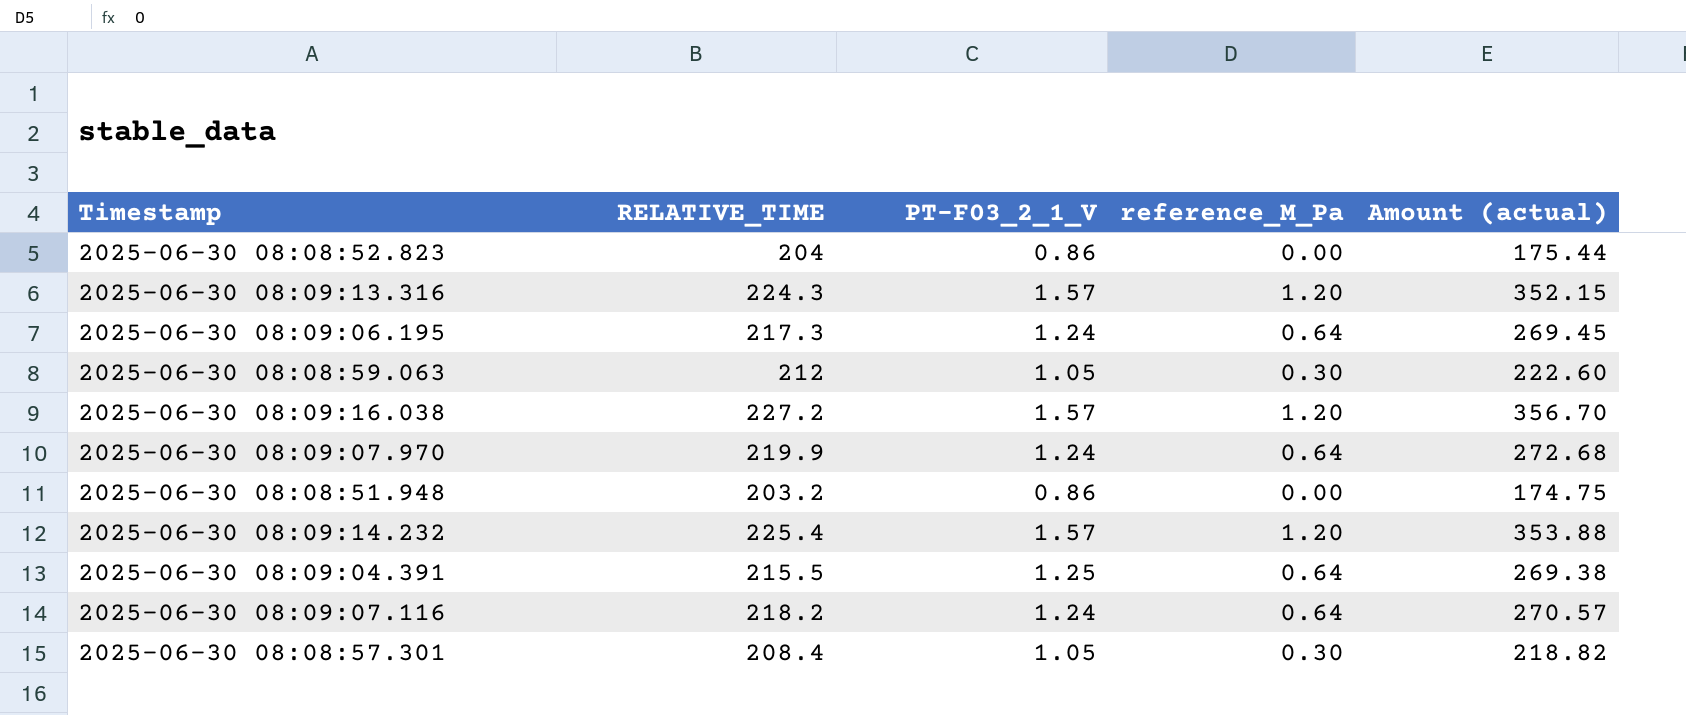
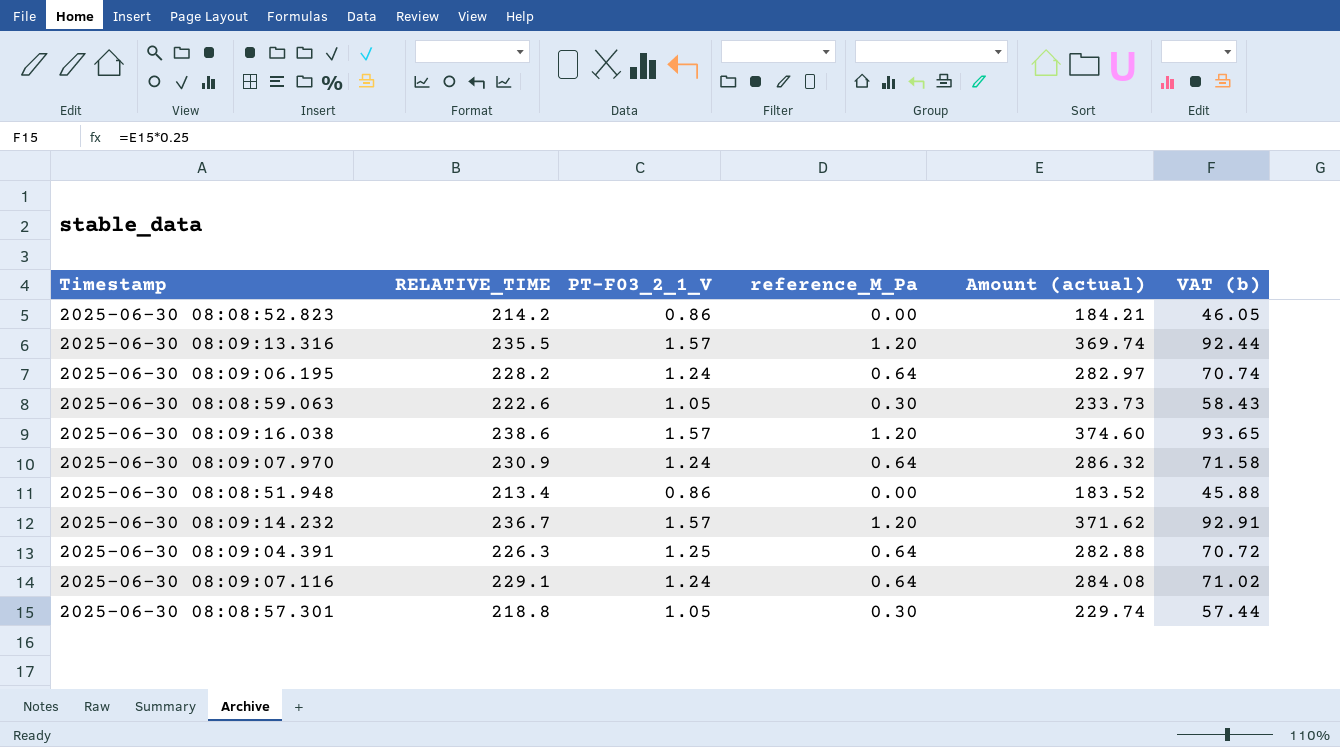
column VAT (b) | formula: none -> [Amount (actual)] * 0.25
2025-06-30 08:08:52.823 | RELATIVE_TIME: 204 -> 214.2
2025-06-30 08:08:52.823 | Amount (actual): 175.44 -> 184.21
2025-06-30 08:09:13.316 | RELATIVE_TIME: 224.3 -> 235.5
2025-06-30 08:09:13.316 | Amount (actual): 352.15 -> 369.74
2025-06-30 08:09:06.195 | RELATIVE_TIME: 217.3 -> 228.2
2025-06-30 08:09:06.195 | Amount (actual): 269.45 -> 282.97
2025-06-30 08:08:59.063 | RELATIVE_TIME: 212 -> 222.6
2025-06-30 08:08:59.063 | Amount (actual): 222.60 -> 233.73
2025-06-30 08:09:16.038 | RELATIVE_TIME: 227.2 -> 238.6
2025-06-30 08:09:16.038 | Amount (actual): 356.70 -> 374.60
2025-06-30 08:09:07.970 | RELATIVE_TIME: 219.9 -> 230.9
2025-06-30 08:09:07.970 | Amount (actual): 272.68 -> 286.32
2025-06-30 08:08:51.948 | RELATIVE_TIME: 203.2 -> 213.4
2025-06-30 08:08:51.948 | Amount (actual): 174.75 -> 183.52
2025-06-30 08:09:14.232 | RELATIVE_TIME: 225.4 -> 236.7
2025-06-30 08:09:14.232 | Amount (actual): 353.88 -> 371.62
2025-06-30 08:09:04.391 | RELATIVE_TIME: 215.5 -> 226.3
2025-06-30 08:09:04.391 | Amount (actual): 269.38 -> 282.88
2025-06-30 08:09:07.116 | RELATIVE_TIME: 218.2 -> 229.1
2025-06-30 08:09:07.116 | Amount (actual): 270.57 -> 284.08
2025-06-30 08:08:57.301 | RELATIVE_TIME: 208.4 -> 218.8
2025-06-30 08:08:57.301 | Amount (actual): 218.82 -> 229.74

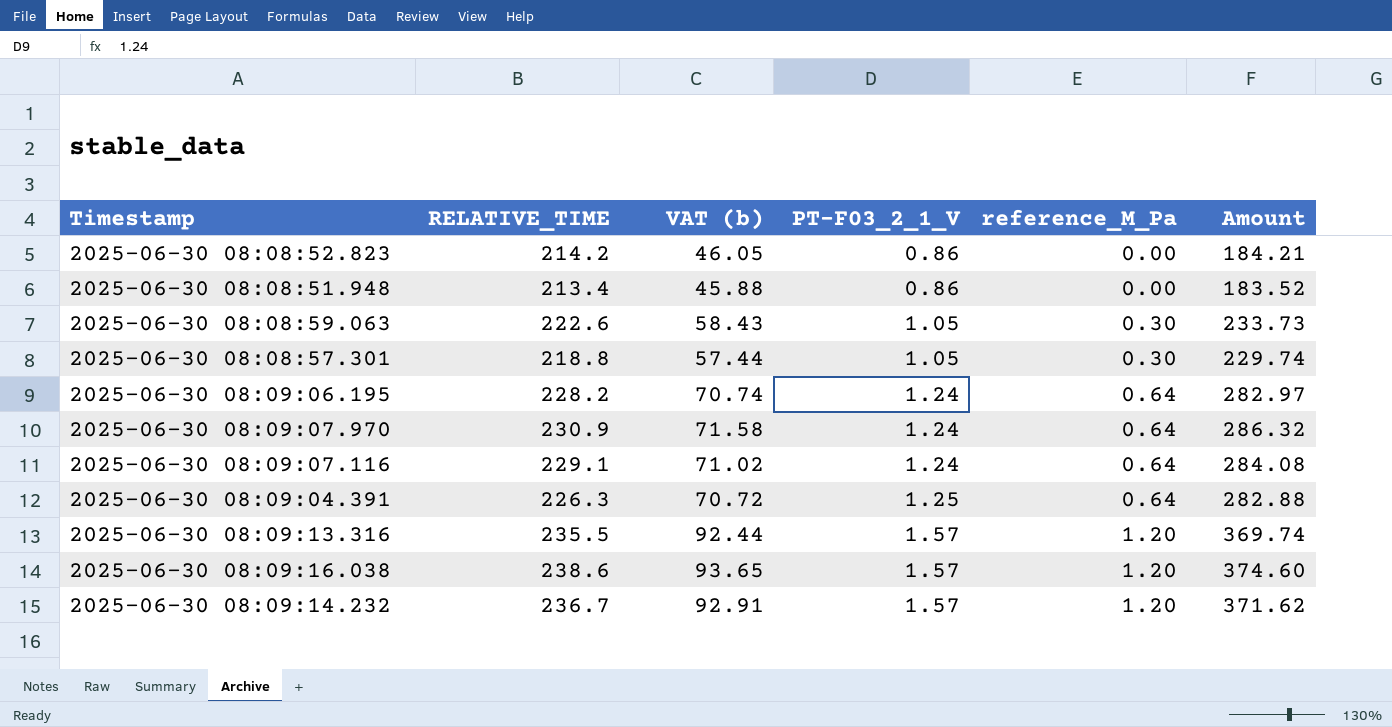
row order: none -> PT-F03_2_1_V ascending
column VAT (b) | position: 6 -> 3
column name: Amount (actual) -> Amount

